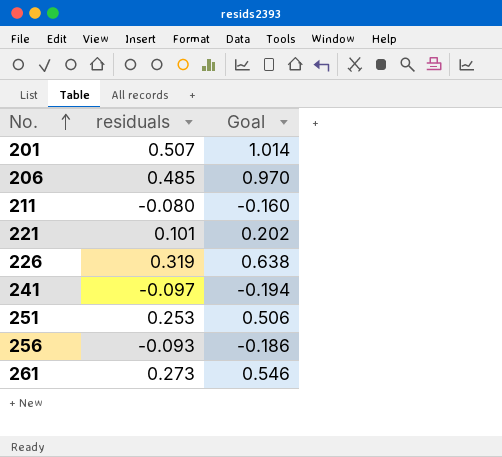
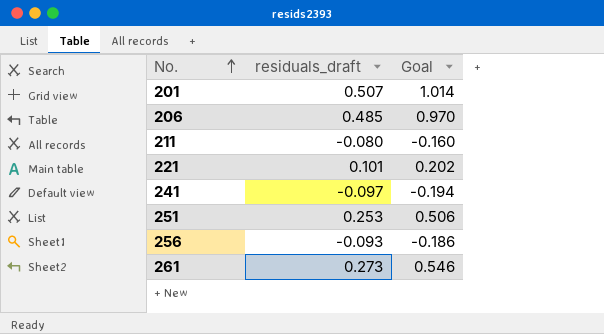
column name: residuals -> residuals_draft
row 226: 0.319 | 0.638 -> none

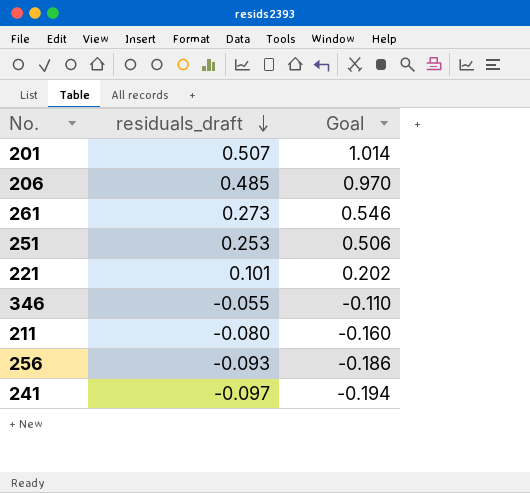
row order: No. ascending -> residuals_draft descending
row 346: none -> -0.055 | -0.110

